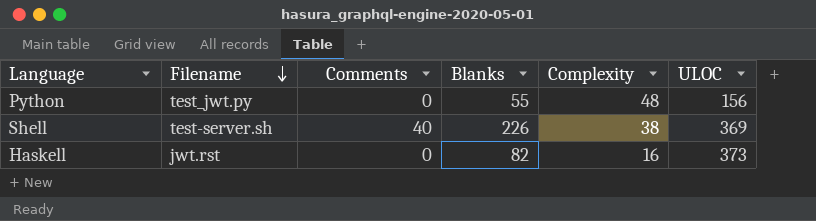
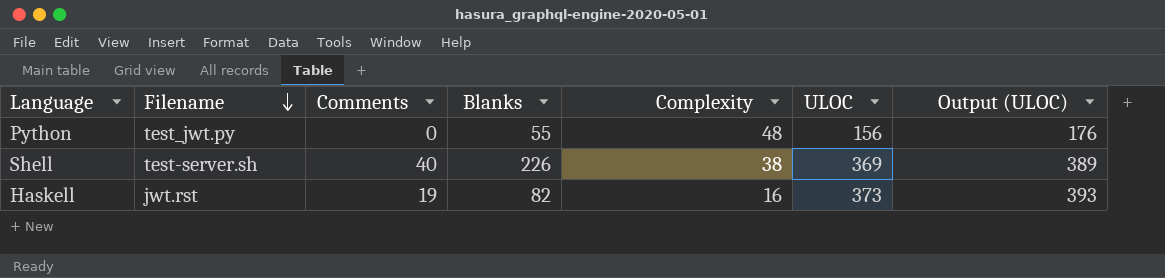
column Output (ULOC) | formula: none -> [ULOC] + 20
Haskell | Comments: 0 -> 19

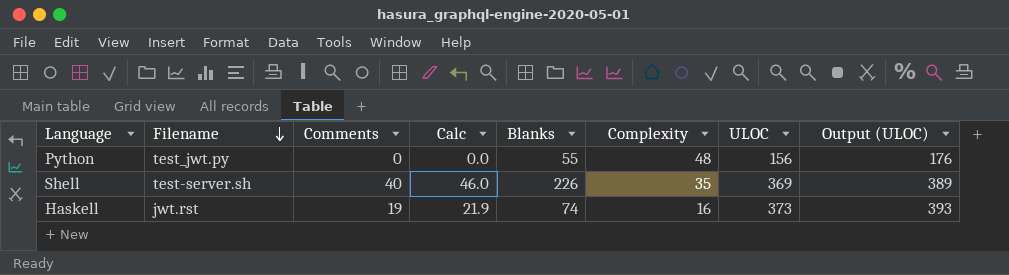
column Calc | formula: none -> [Comments] * 1.15
Shell | Complexity: 38 -> 35
Haskell | Blanks: 82 -> 74

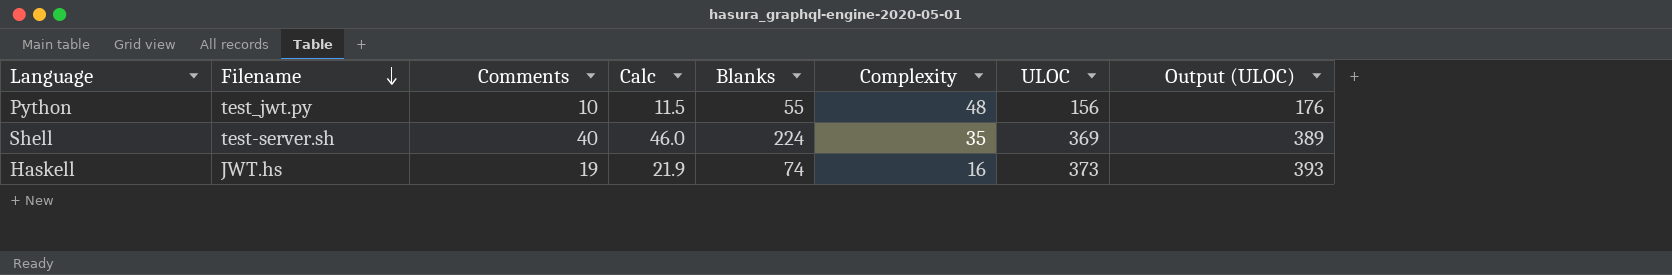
Python | Comments: 0 -> 10
Python | Calc: 0.0 -> 11.5
Shell | Blanks: 226 -> 224
Haskell | Filename: jwt.rst -> JWT.hs

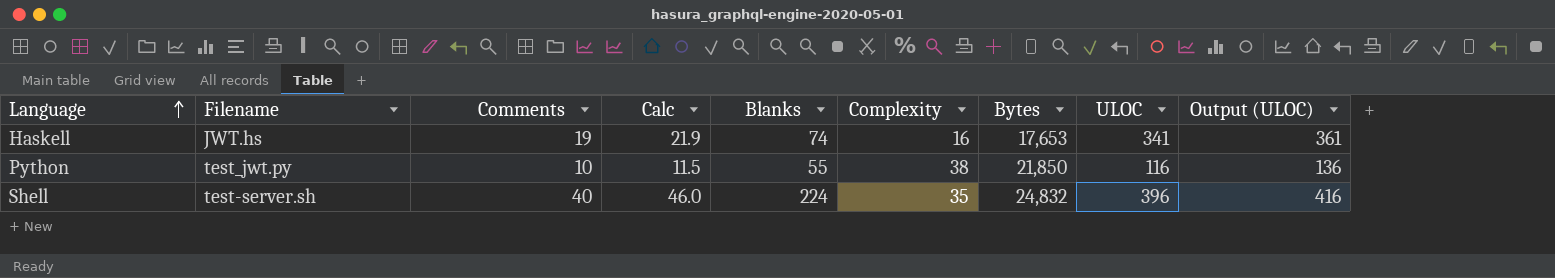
row order: Filename descending -> Language ascending
column Bytes | position: none -> 7
Haskell | ULOC: 373 -> 341
Haskell | Output (ULOC): 393 -> 361
Python | Complexity: 48 -> 38
Python | ULOC: 156 -> 116
Python | Output (ULOC): 176 -> 136
Shell | ULOC: 369 -> 396
Shell | Output (ULOC): 389 -> 416

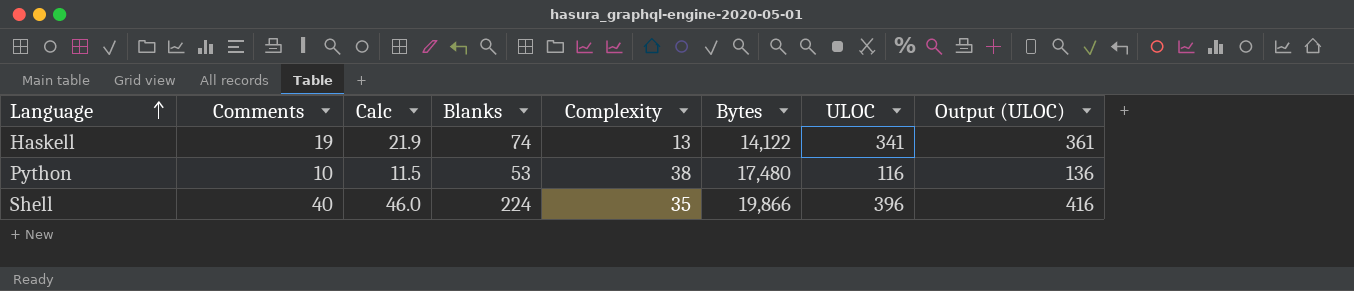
column Filename | position: 2 -> none
Haskell | Complexity: 16 -> 13
Haskell | Bytes: 17,653 -> 14,122
Python | Blanks: 55 -> 53
Python | Bytes: 21,850 -> 17,480
Shell | Bytes: 24,832 -> 19,866

